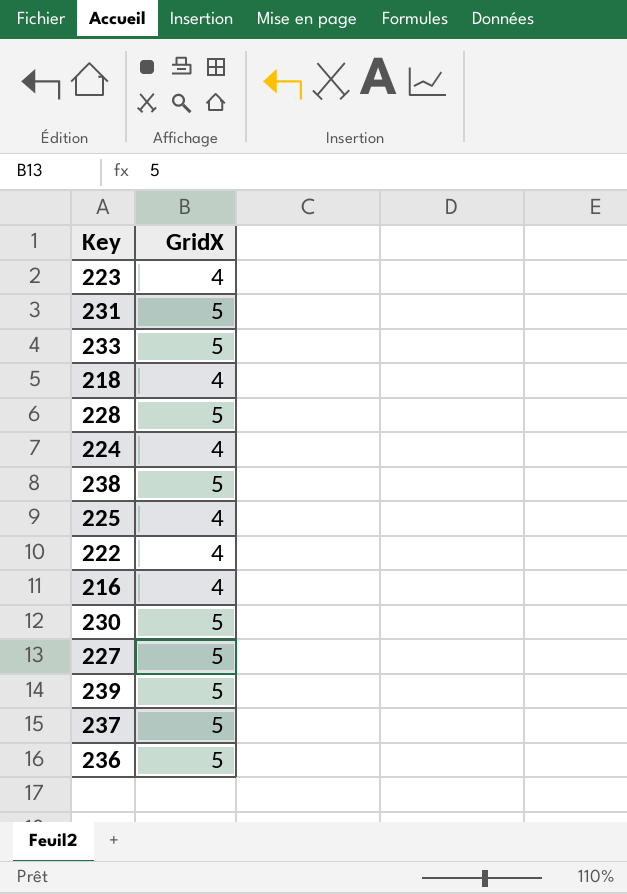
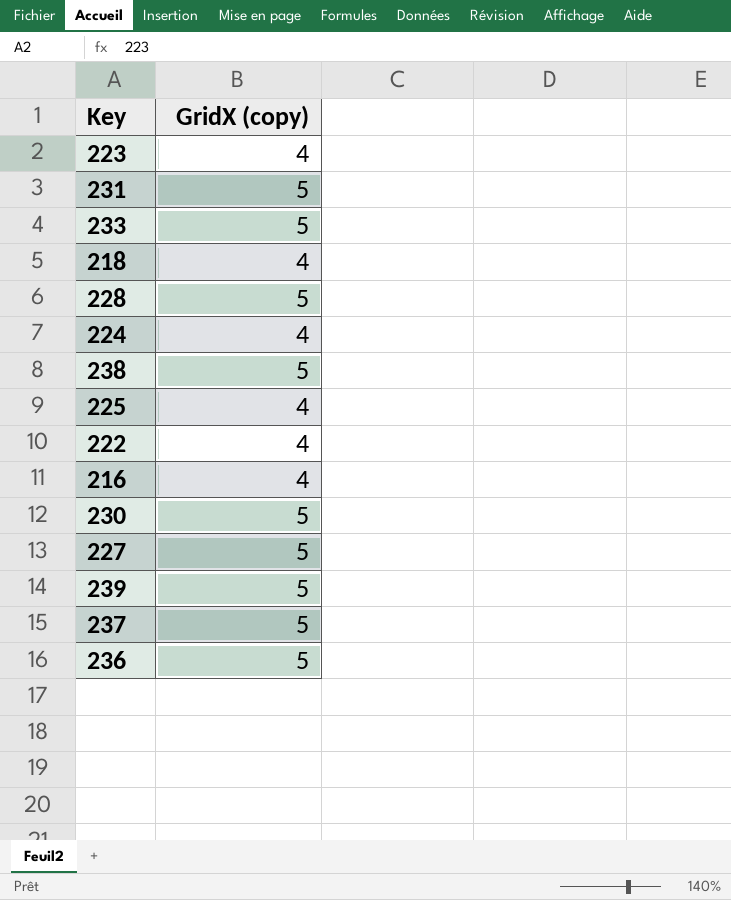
column name: GridX -> GridX (copy)

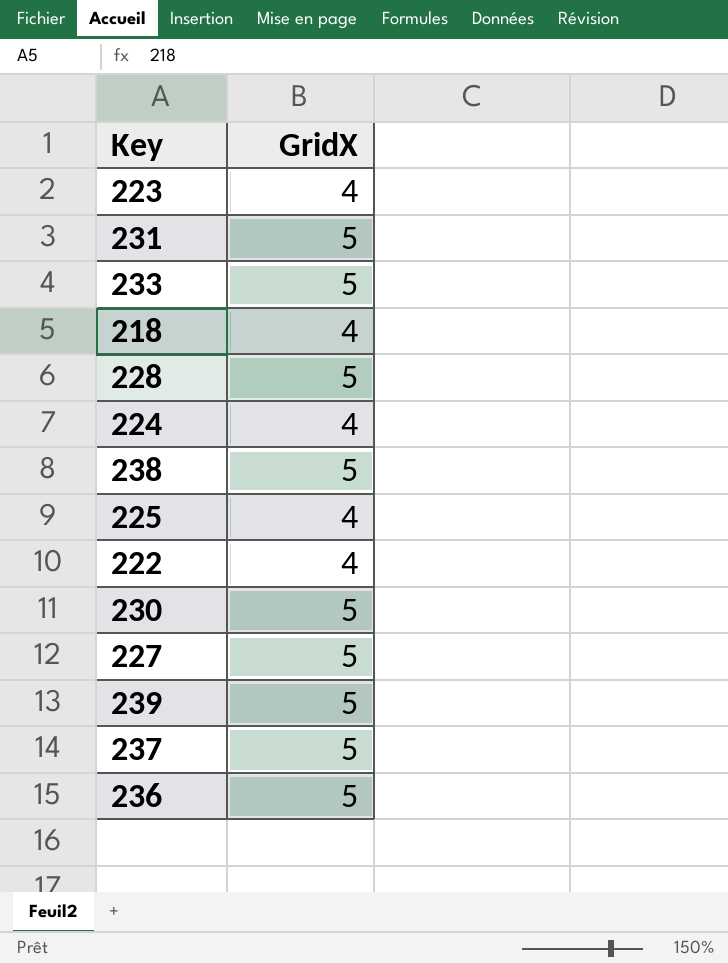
column name: GridX (copy) -> GridX
row 216: 4 -> none

